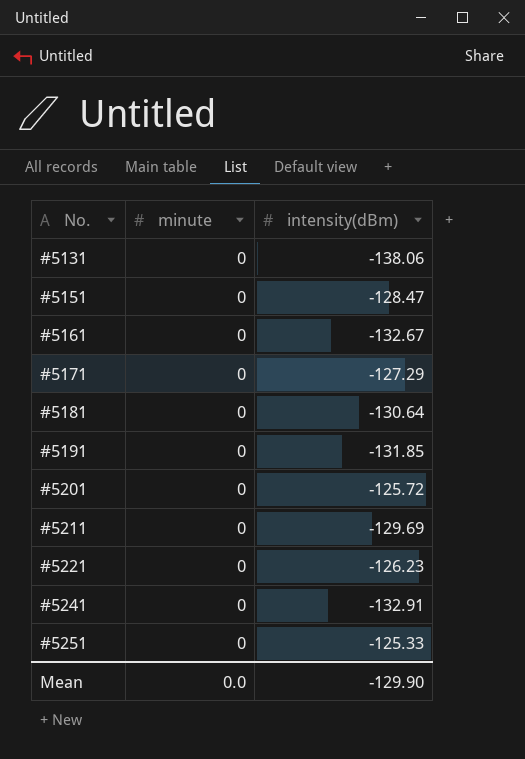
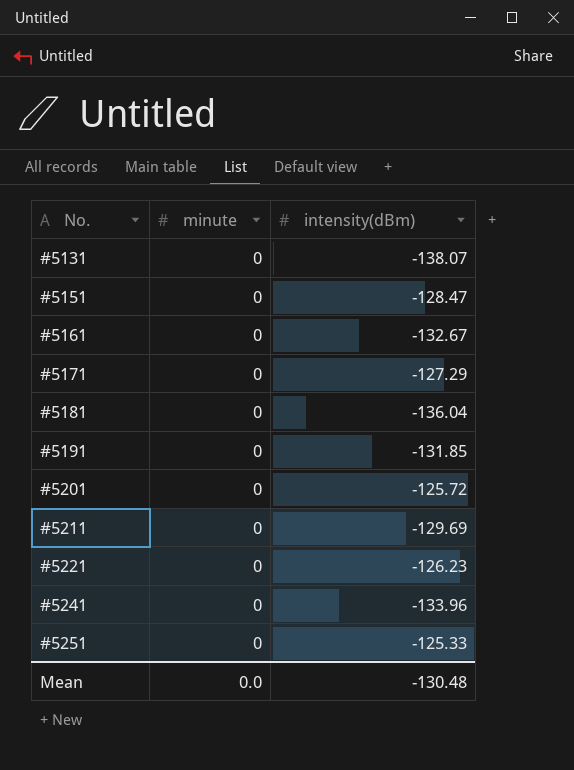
#5131 | intensity(dBm): -138.06 -> -138.07
#5181 | intensity(dBm): -130.64 -> -136.04
#5241 | intensity(dBm): -132.91 -> -133.96
Mean | intensity(dBm): -129.90 -> -130.48

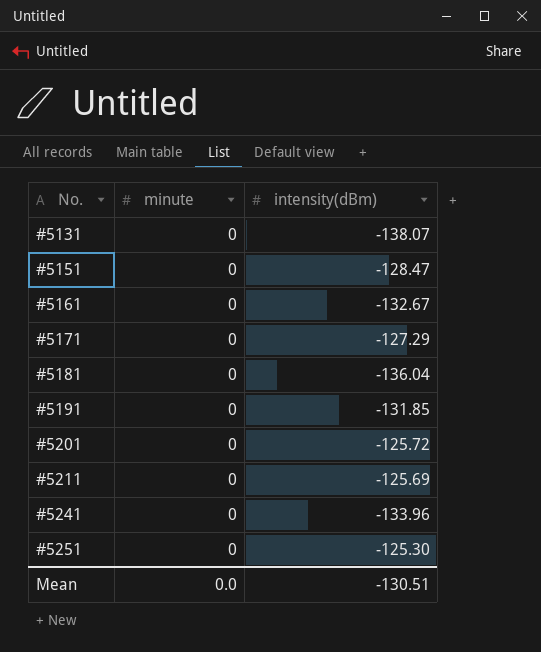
row #5221: 0 | -126.23 -> none
#5211 | intensity(dBm): -129.69 -> -125.69
#5251 | intensity(dBm): -125.33 -> -125.30
Mean | intensity(dBm): -130.48 -> -130.51

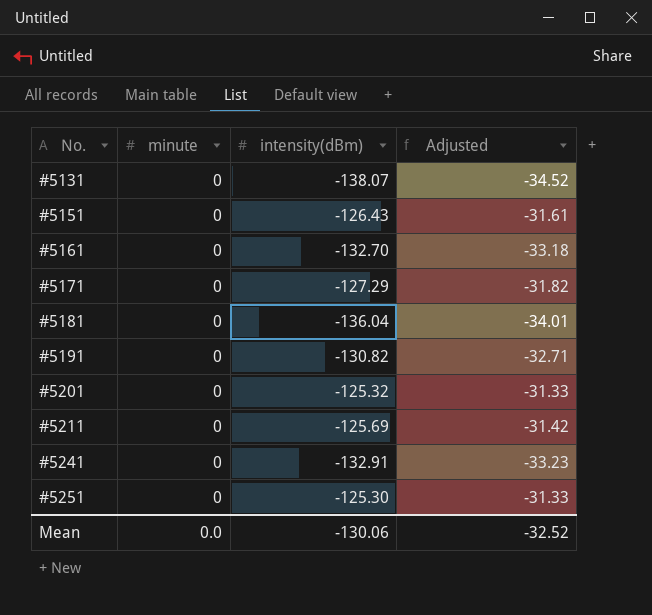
column Adjusted | formula: none -> [intensity(dBm)] * 0.25
#5151 | intensity(dBm): -128.47 -> -126.43
#5161 | intensity(dBm): -132.67 -> -132.70
#5191 | intensity(dBm): -131.85 -> -130.82
#5201 | intensity(dBm): -125.72 -> -125.32
#5241 | intensity(dBm): -133.96 -> -132.91
Mean | intensity(dBm): -130.51 -> -130.06

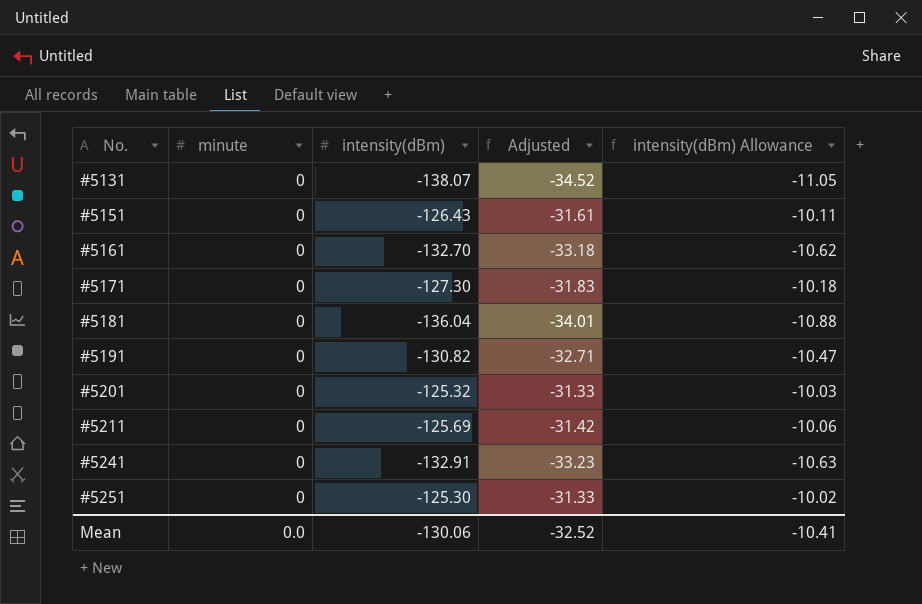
column intensity(dBm) Allowance | formula: none -> [intensity(dBm)] * 0.08
#5171 | intensity(dBm): -127.29 -> -127.30
#5171 | Adjusted: -31.82 -> -31.83

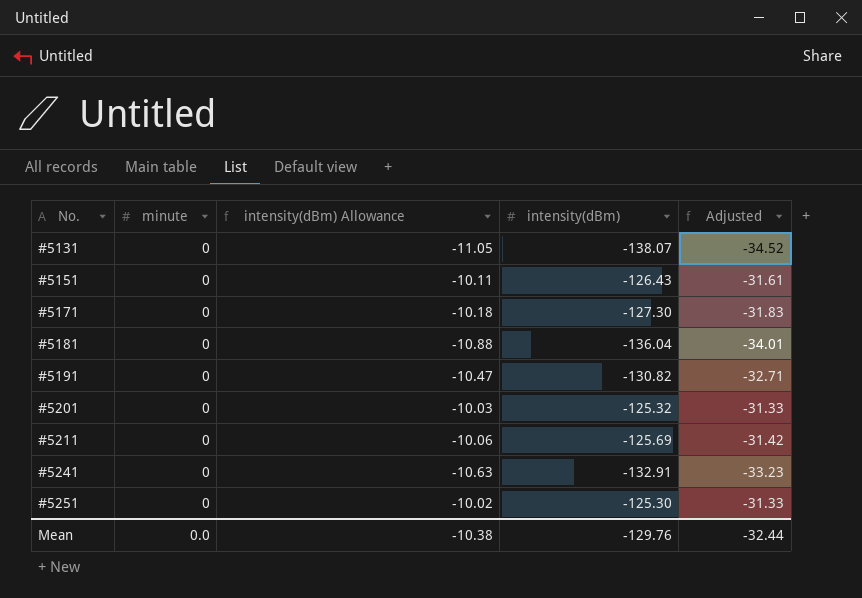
column intensity(dBm) Allowance | position: 5 -> 3
row #5161: 0 | -132.70 | -33.18 | -10.62 -> none
Mean | intensity(dBm) Allowance: -10.41 -> -10.38
Mean | intensity(dBm): -130.06 -> -129.76
Mean | Adjusted: -32.52 -> -32.44

